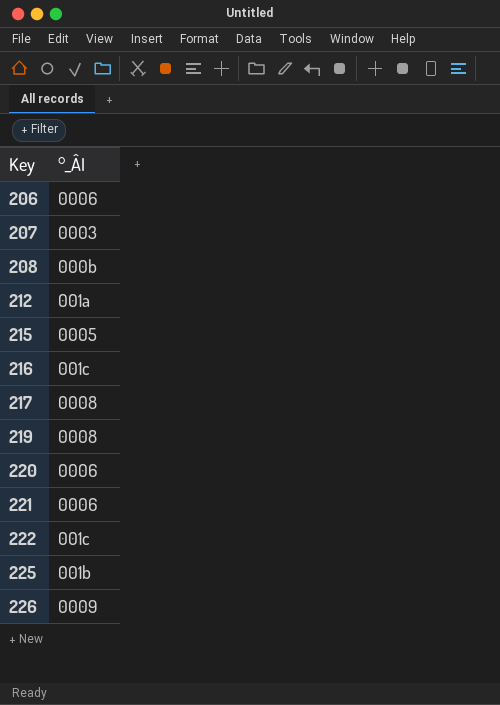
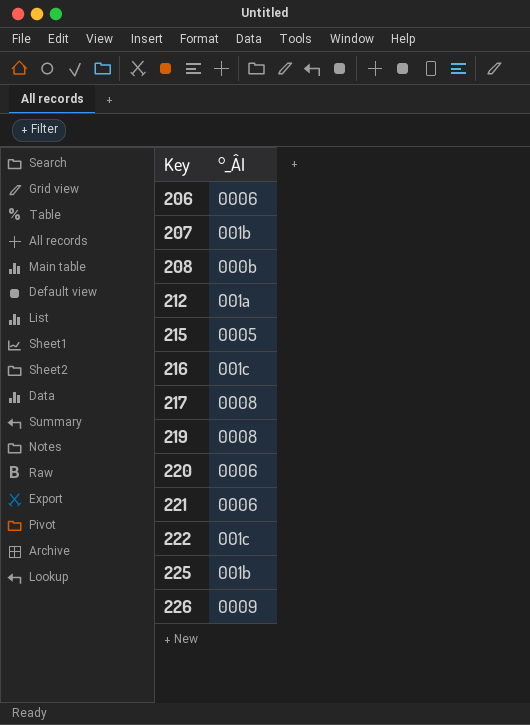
207 | °_ÂI: 0003 -> 001b

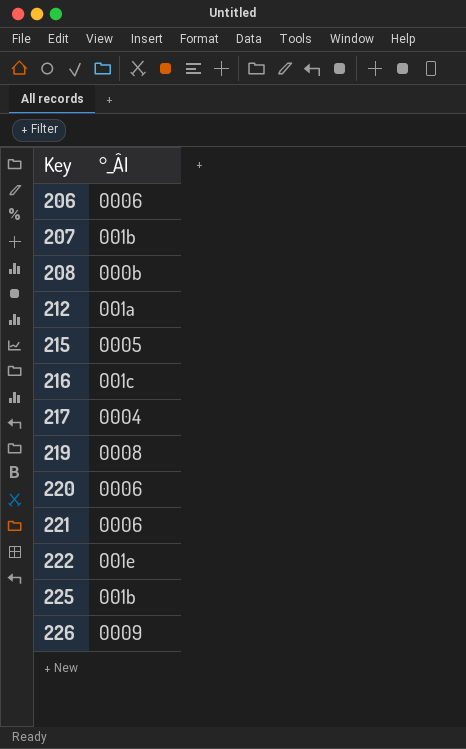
217 | °_ÂI: 0008 -> 0004
222 | °_ÂI: 001c -> 001e

